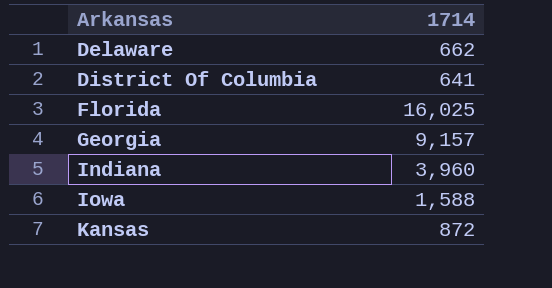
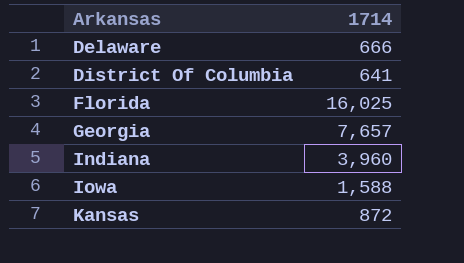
Delaware | 1714: 662 -> 666
Georgia | 1714: 9,157 -> 7,657

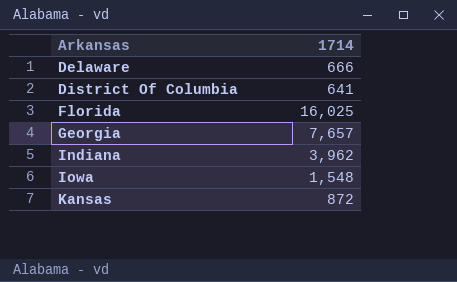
Indiana | 1714: 3,960 -> 3,962
Iowa | 1714: 1,588 -> 1,548

